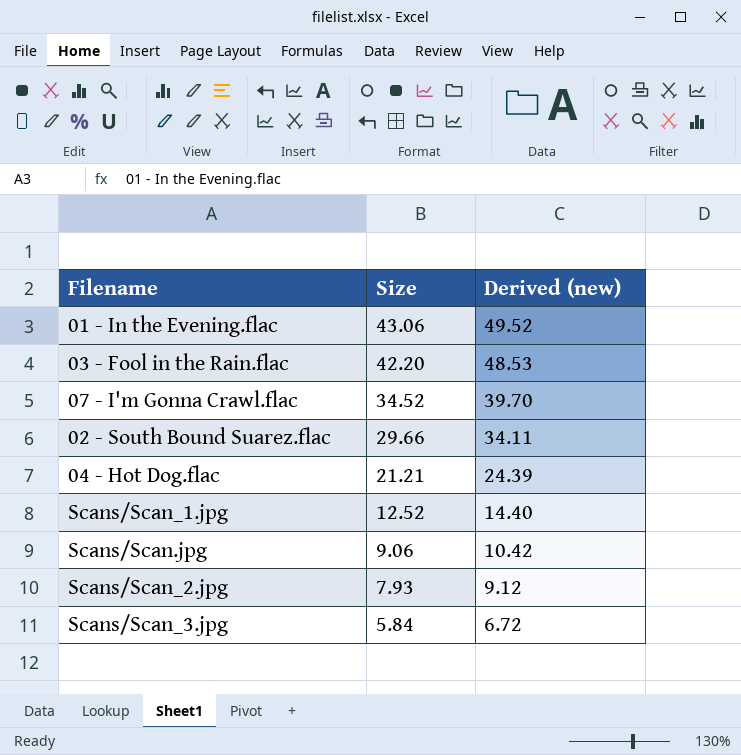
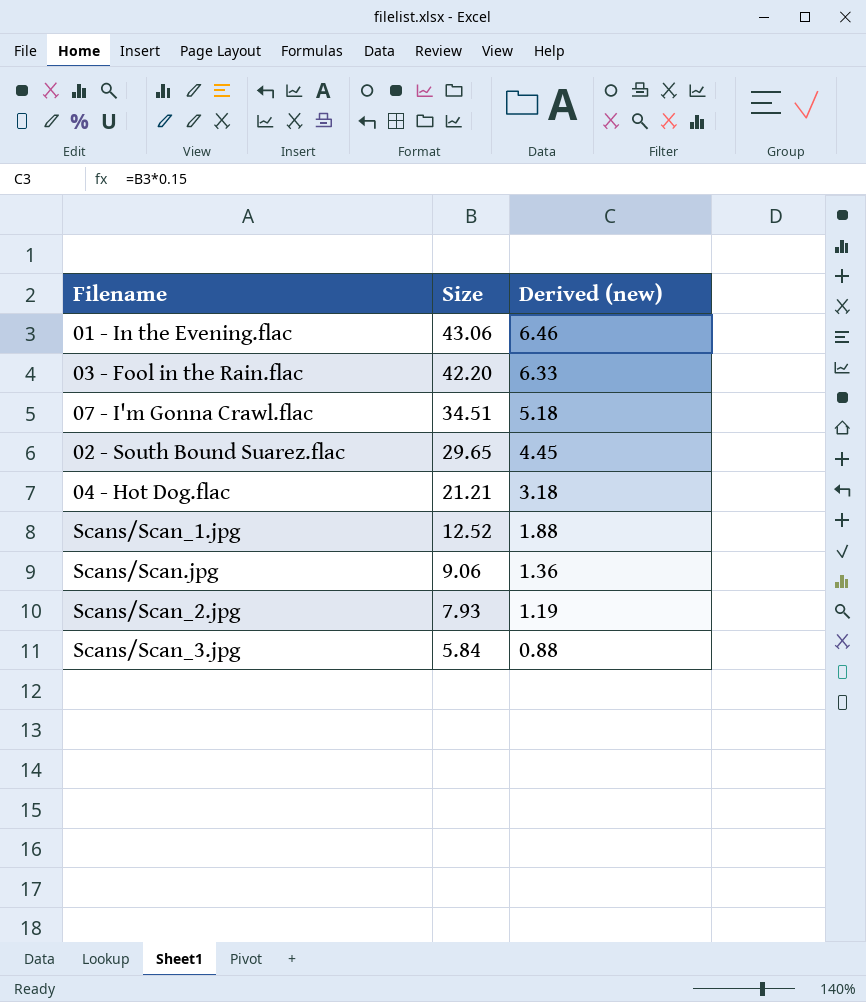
column Derived (new) | formula: [Size] * 1.15 -> [Size] * 0.15
07 - I'm Gonna Crawl.flac | Size: 34.52 -> 34.51
02 - South Bound Suarez.flac | Size: 29.66 -> 29.65

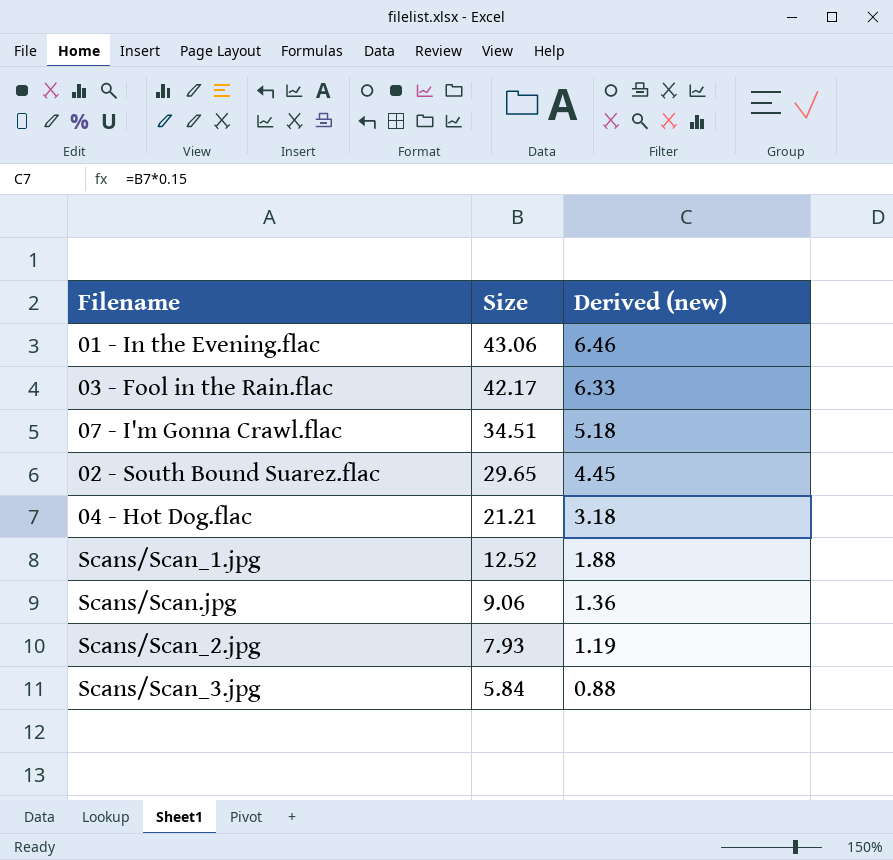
03 - Fool in the Rain.flac | Size: 42.20 -> 42.17

